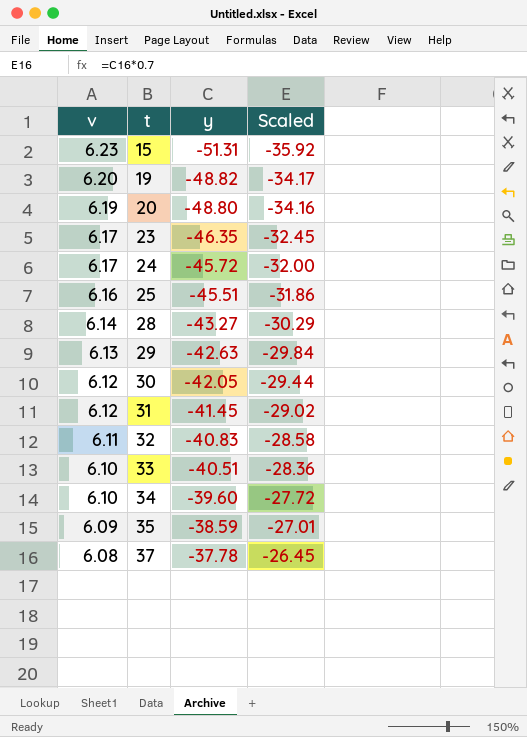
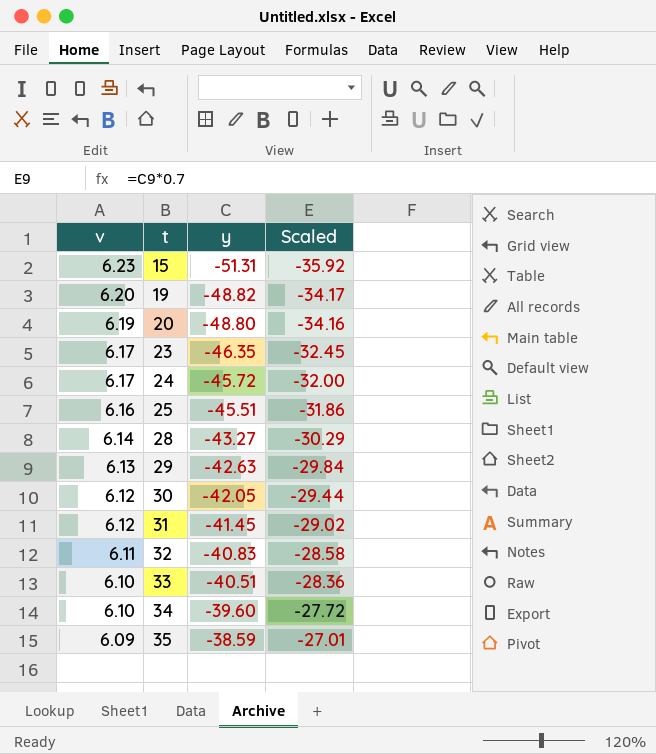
row 37: 6.08 | -37.78 | -26.45 -> none

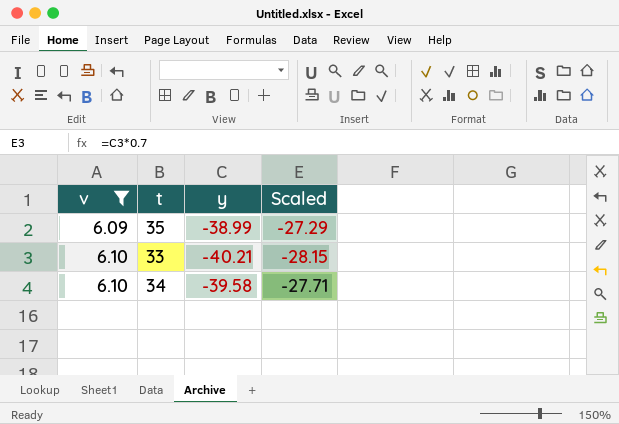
filter: none -> v <= 6.10
row order: v descending -> v ascending
35 | y: -38.59 -> -38.99
35 | Scaled: -27.01 -> -27.29
33 | y: -40.51 -> -40.21
33 | Scaled: -28.36 -> -28.15
34 | y: -39.60 -> -39.58
34 | Scaled: -27.72 -> -27.71

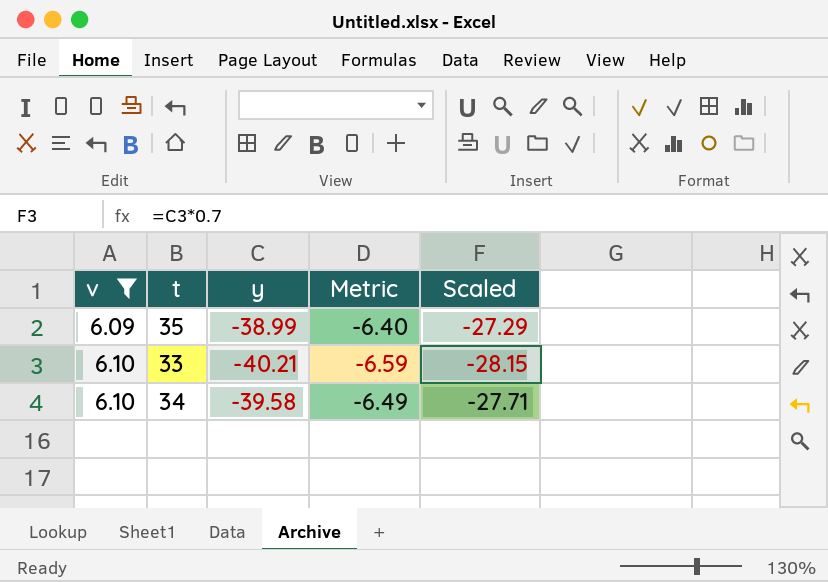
column Metric | formula: none -> [y] / [v]

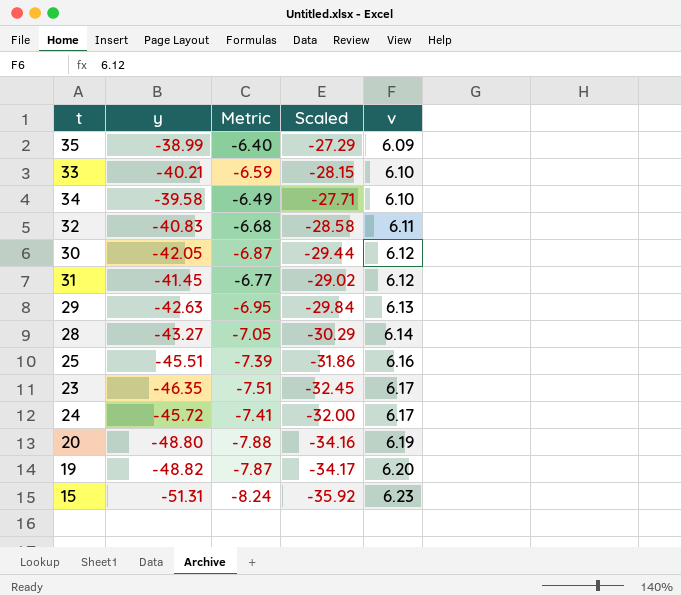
filter: v <= 6.10 -> none
column v | position: 1 -> 5

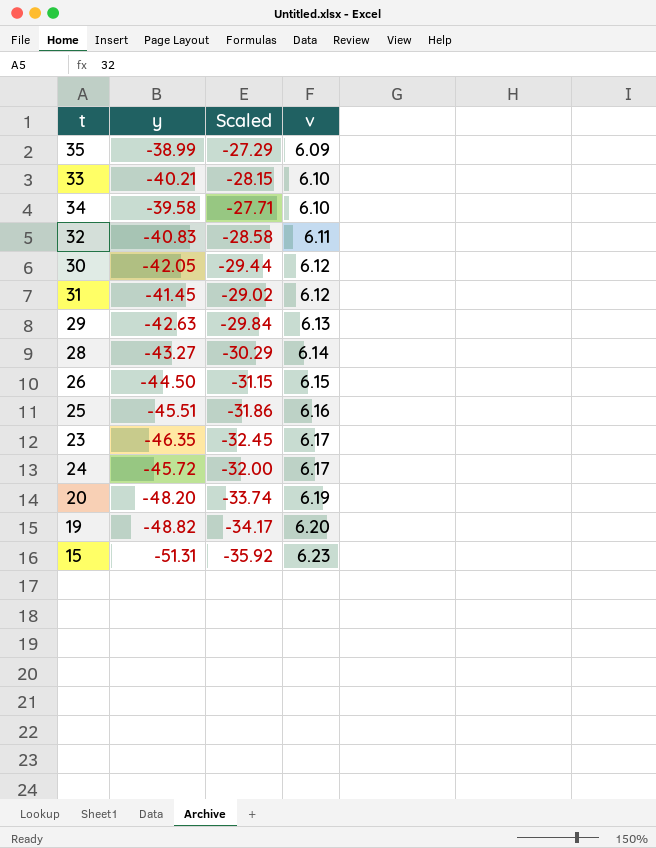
column Metric | formula: [y] / [v] -> none
row 26: none -> -44.50 | -31.15 | 6.15
20 | y: -48.80 -> -48.20
20 | Scaled: -34.16 -> -33.74

